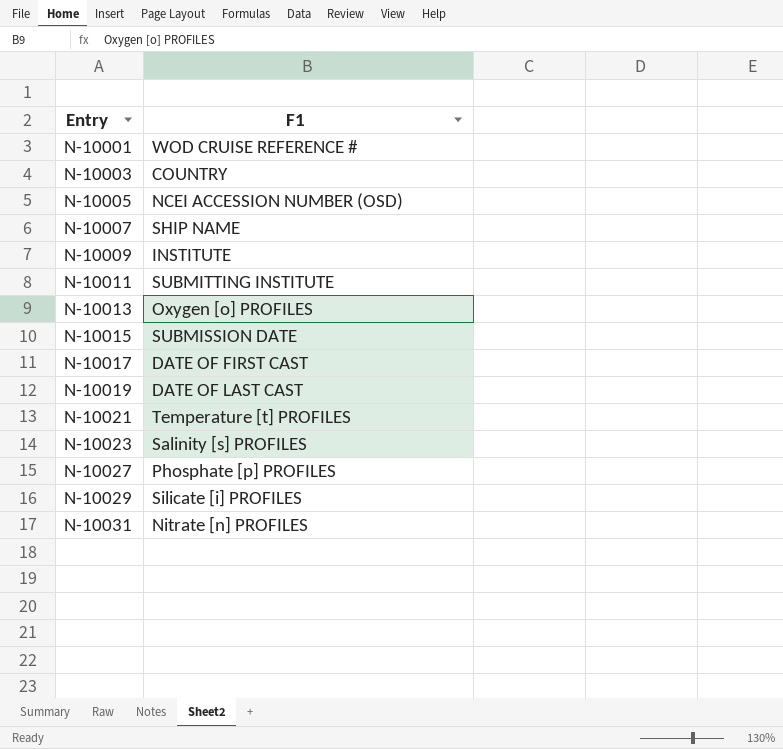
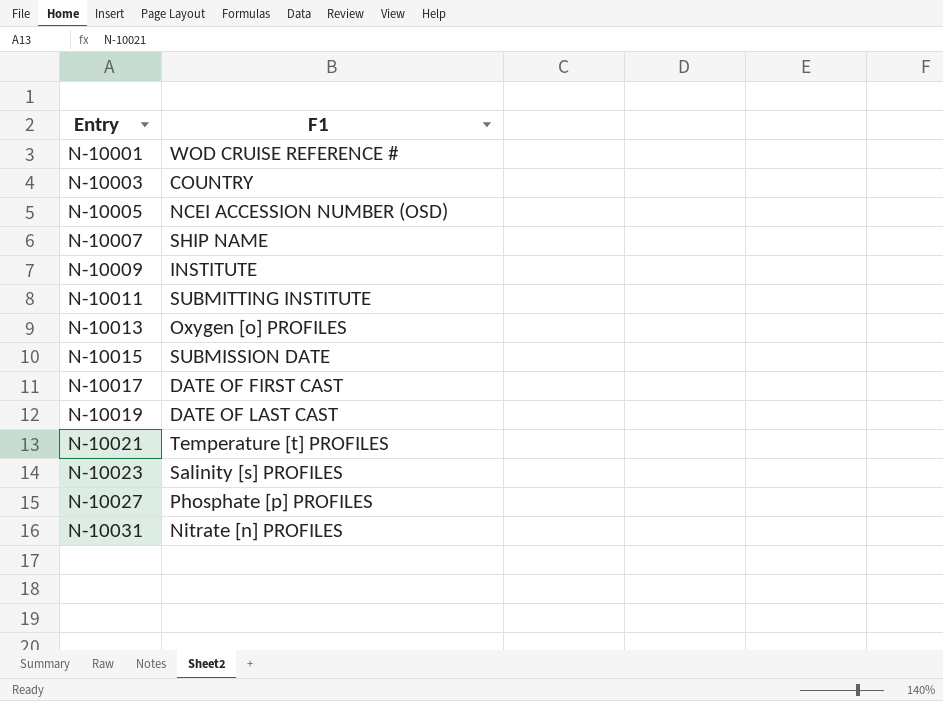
row N-10029: Silicate [i] PROFILES -> none

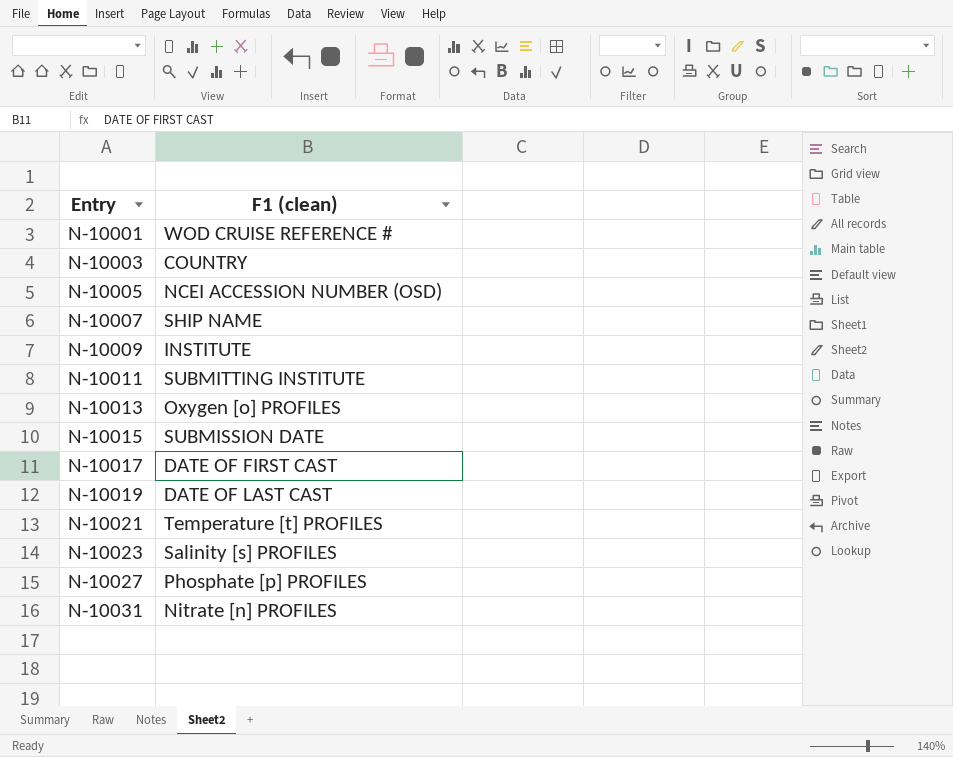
column name: F1 -> F1 (clean)

